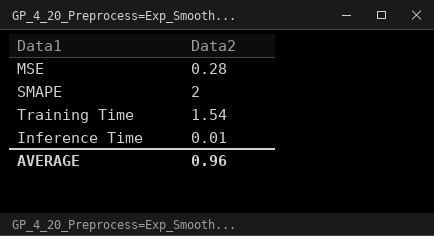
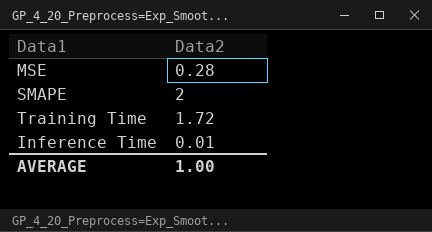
Training Time | Data2: 1.54 -> 1.72
AVERAGE | Data2: 0.96 -> 1.00

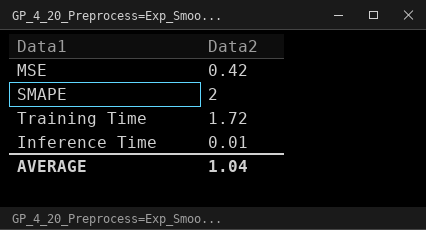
MSE | Data2: 0.28 -> 0.42
AVERAGE | Data2: 1.00 -> 1.04

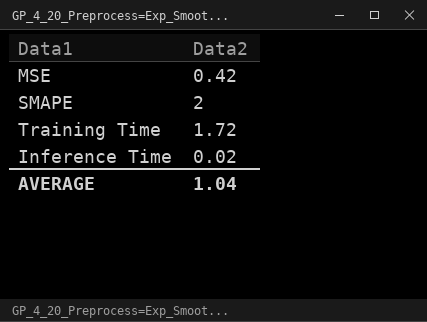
Inference Time | Data2: 0.01 -> 0.02

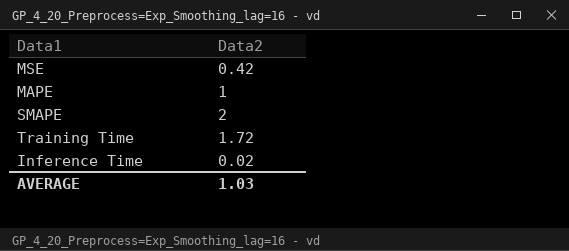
row MAPE: none -> 1
AVERAGE | Data2: 1.04 -> 1.03

